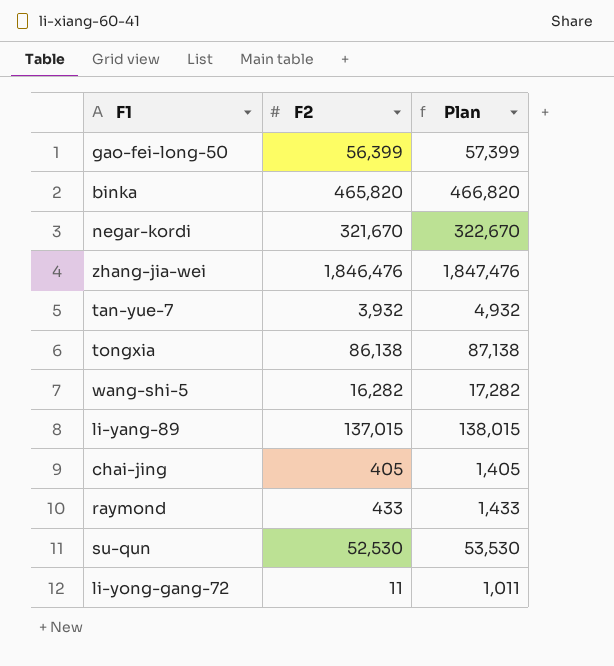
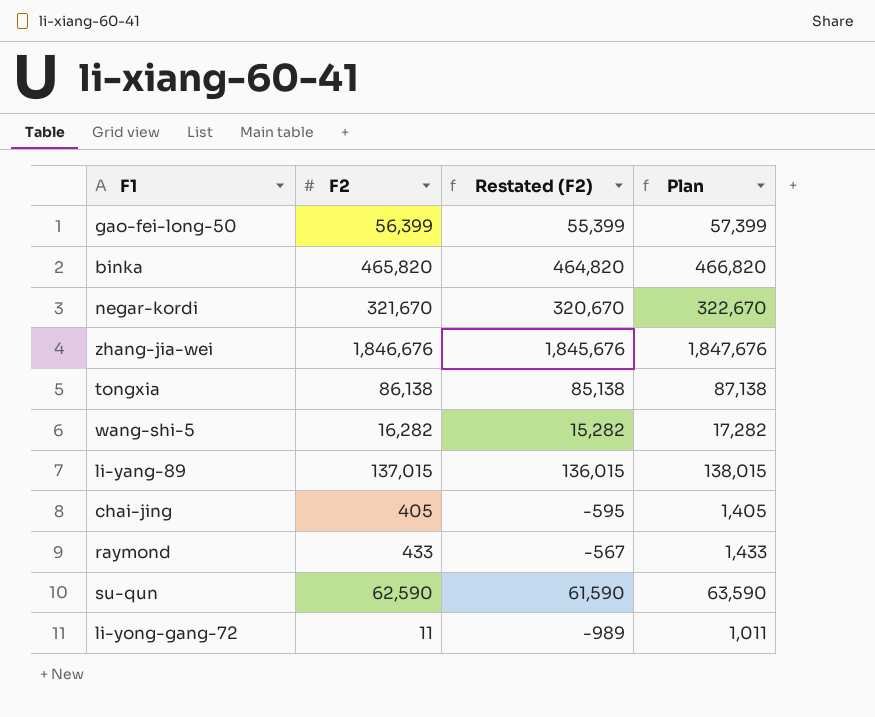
column Restated (F2) | formula: none -> [F2] - 1000
row tan-yue-7: 3,932 | 4,932 -> none
zhang-jia-wei | F2: 1,846,476 -> 1,846,676
zhang-jia-wei | Plan: 1,847,476 -> 1,847,676
su-qun | F2: 52,530 -> 62,590
su-qun | Plan: 53,530 -> 63,590

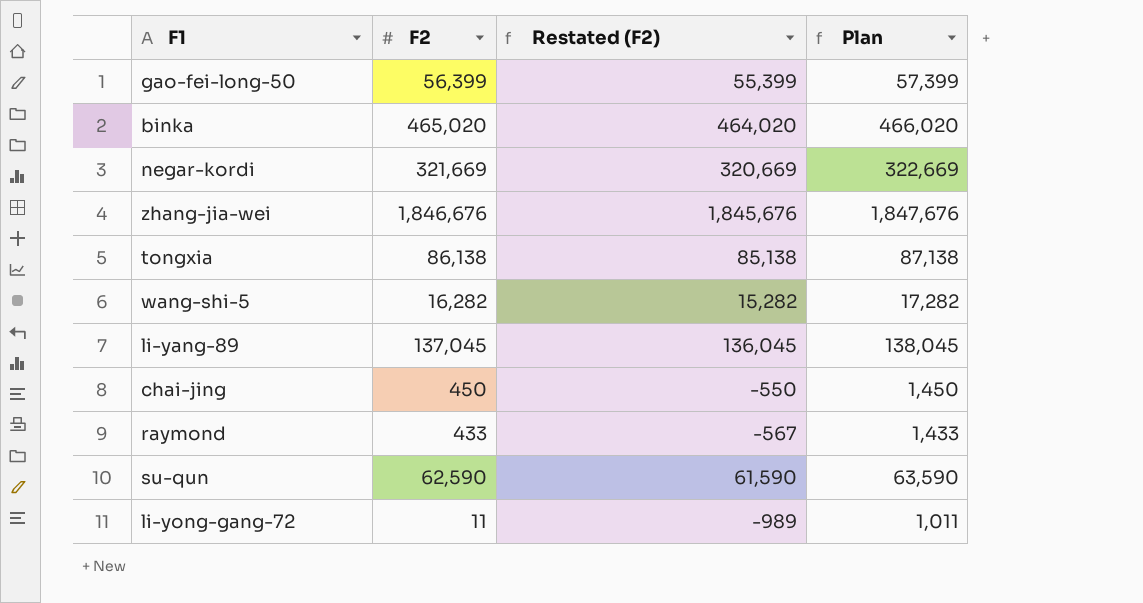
binka | F2: 465,820 -> 465,020
binka | Restated (F2): 464,820 -> 464,020
binka | Plan: 466,820 -> 466,020
negar-kordi | F2: 321,670 -> 321,669
negar-kordi | Restated (F2): 320,670 -> 320,669
negar-kordi | Plan: 322,670 -> 322,669
li-yang-89 | F2: 137,015 -> 137,045
li-yang-89 | Restated (F2): 136,015 -> 136,045
li-yang-89 | Plan: 138,015 -> 138,045
chai-jing | F2: 405 -> 450
chai-jing | Restated (F2): -595 -> -550
chai-jing | Plan: 1,405 -> 1,450

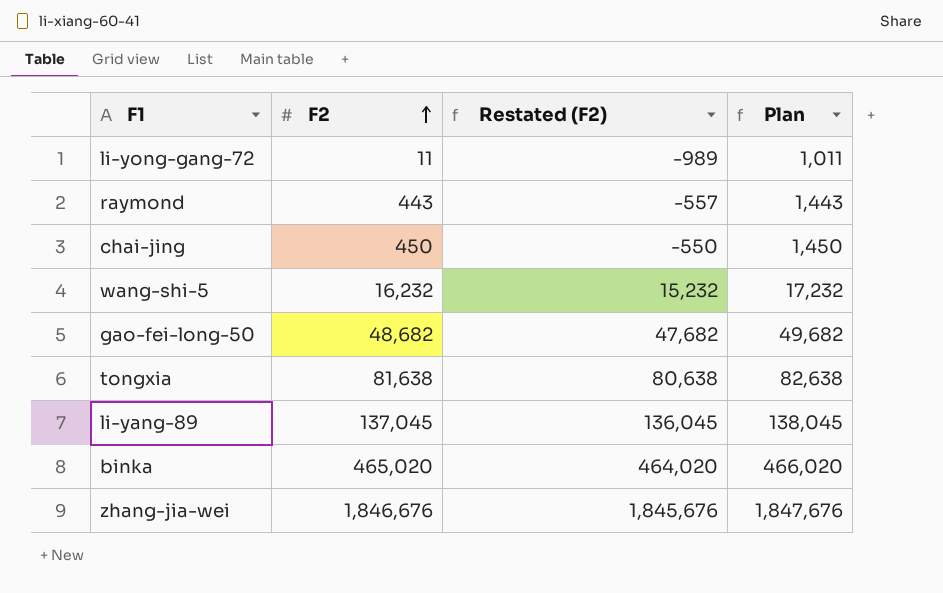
row order: none -> F2 ascending
row negar-kordi: 321,669 | 320,669 | 322,669 -> none
row su-qun: 62,590 | 61,590 | 63,590 -> none
raymond | F2: 433 -> 443
raymond | Restated (F2): -567 -> -557
raymond | Plan: 1,433 -> 1,443
wang-shi-5 | F2: 16,282 -> 16,232
wang-shi-5 | Restated (F2): 15,282 -> 15,232
wang-shi-5 | Plan: 17,282 -> 17,232
gao-fei-long-50 | F2: 56,399 -> 48,682
gao-fei-long-50 | Restated (F2): 55,399 -> 47,682
gao-fei-long-50 | Plan: 57,399 -> 49,682
tongxia | F2: 86,138 -> 81,638
tongxia | Restated (F2): 85,138 -> 80,638
tongxia | Plan: 87,138 -> 82,638

